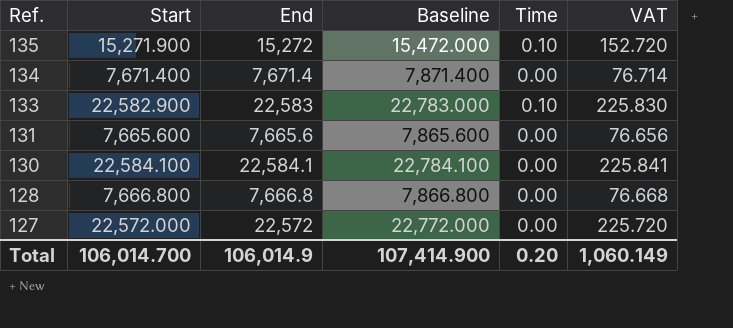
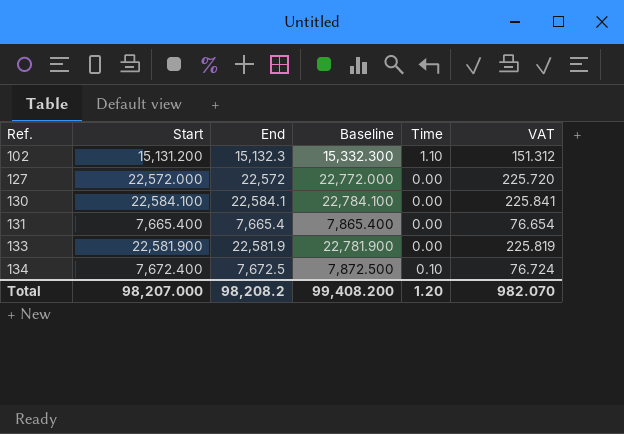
row order: Ref. descending -> Ref. ascending
column VAT | formula: [End] * 0.01 -> [Start] * 0.01
row 135: 15,271.900 | 15,272 | 15,472.000 | 0.10 | 152.720 -> none
row 128: 7,666.800 | 7,666.8 | 7,866.800 | 0.00 | 76.668 -> none
row 102: none -> 15,131.200 | 15,132.3 | 15,332.300 | 1.10 | 151.312
131 | Start: 7,665.600 -> 7,665.400
131 | End: 7,665.6 -> 7,665.4
131 | Baseline: 7,865.600 -> 7,865.400
133 | Start: 22,582.900 -> 22,581.900
133 | End: 22,583 -> 22,581.9
133 | Baseline: 22,783.000 -> 22,781.900
133 | Time: 0.10 -> 0.00
134 | Start: 7,671.400 -> 7,672.400
134 | End: 7,671.4 -> 7,672.5
134 | Baseline: 7,871.400 -> 7,872.500
134 | Time: 0.00 -> 0.10
Total | Start: 106,014.700 -> 98,207.000
Total | End: 106,014.9 -> 98,208.2
Total | Baseline: 107,414.900 -> 99,408.200
Total | Time: 0.20 -> 1.20
Total | VAT: 1,060.149 -> 982.070

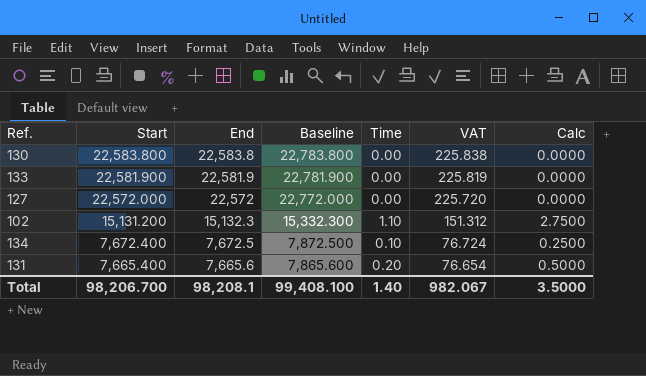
row order: Ref. ascending -> Start descending
column Calc | formula: none -> [Time] * 2.5
130 | Start: 22,584.100 -> 22,583.800
130 | End: 22,584.1 -> 22,583.8
130 | Baseline: 22,784.100 -> 22,783.800
130 | VAT: 225.841 -> 225.838
131 | End: 7,665.4 -> 7,665.6
131 | Baseline: 7,865.400 -> 7,865.600
131 | Time: 0.00 -> 0.20
Total | Start: 98,207.000 -> 98,206.700
Total | End: 98,208.2 -> 98,208.1
Total | Baseline: 99,408.200 -> 99,408.100
Total | Time: 1.20 -> 1.40
Total | VAT: 982.070 -> 982.067

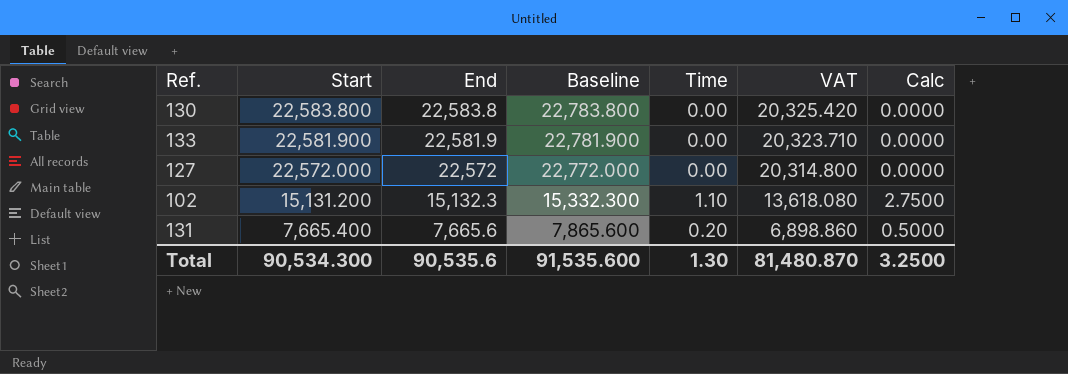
column VAT | formula: [Start] * 0.01 -> [Start] * 0.9
row 134: 7,672.400 | 7,672.5 | 7,872.500 | 0.10 | 76.724 | 0.2500 -> none
Total | Start: 98,206.700 -> 90,534.300
Total | End: 98,208.1 -> 90,535.6
Total | Baseline: 99,408.100 -> 91,535.600
Total | Time: 1.40 -> 1.30
Total | VAT: 982.067 -> 81,480.870
Total | Calc: 3.5000 -> 3.2500

